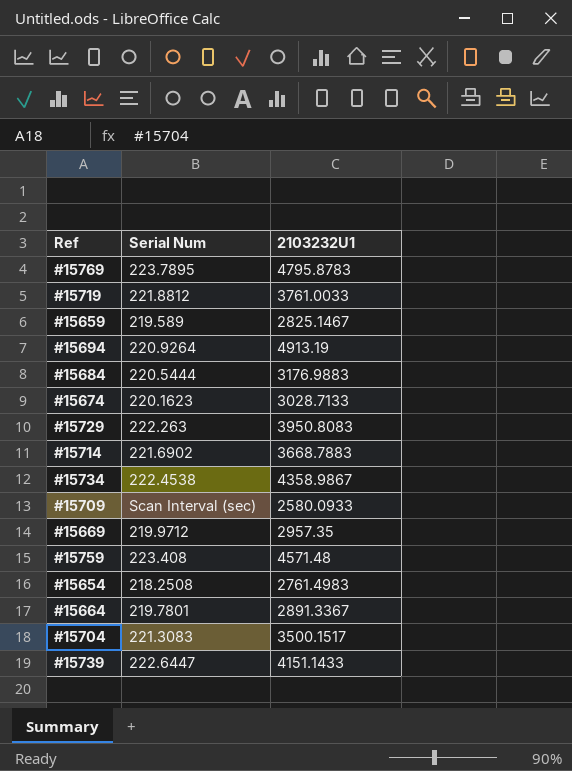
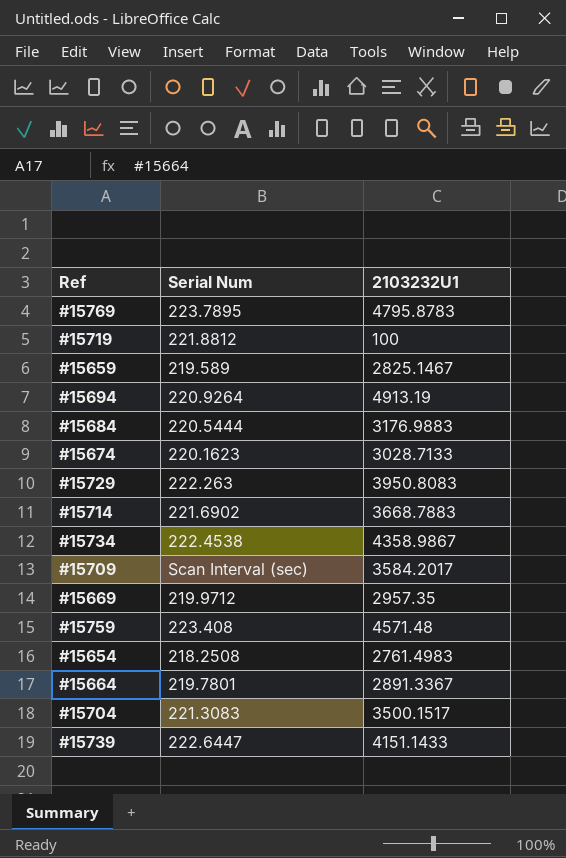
#15719 | 2103232U1: 3761.0033 -> 100
#15709 | 2103232U1: 2580.0933 -> 3584.2017

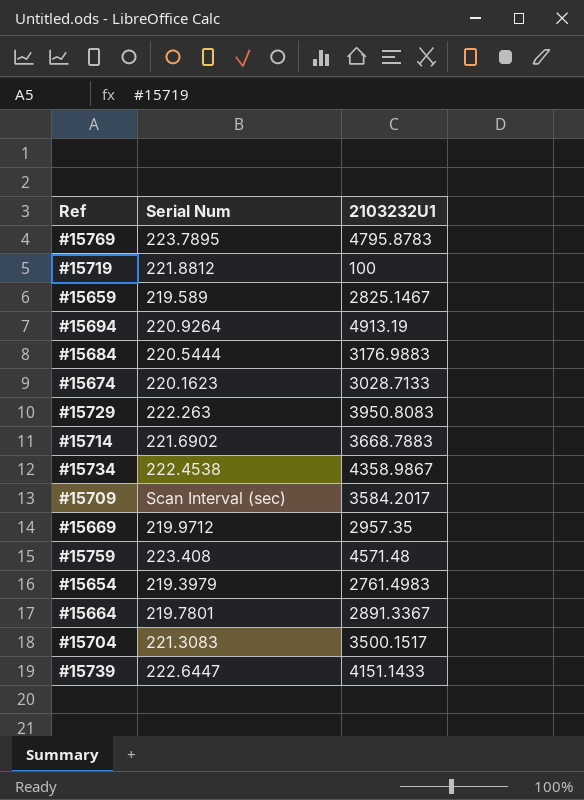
#15654 | Serial Num: 218.2508 -> 219.3979

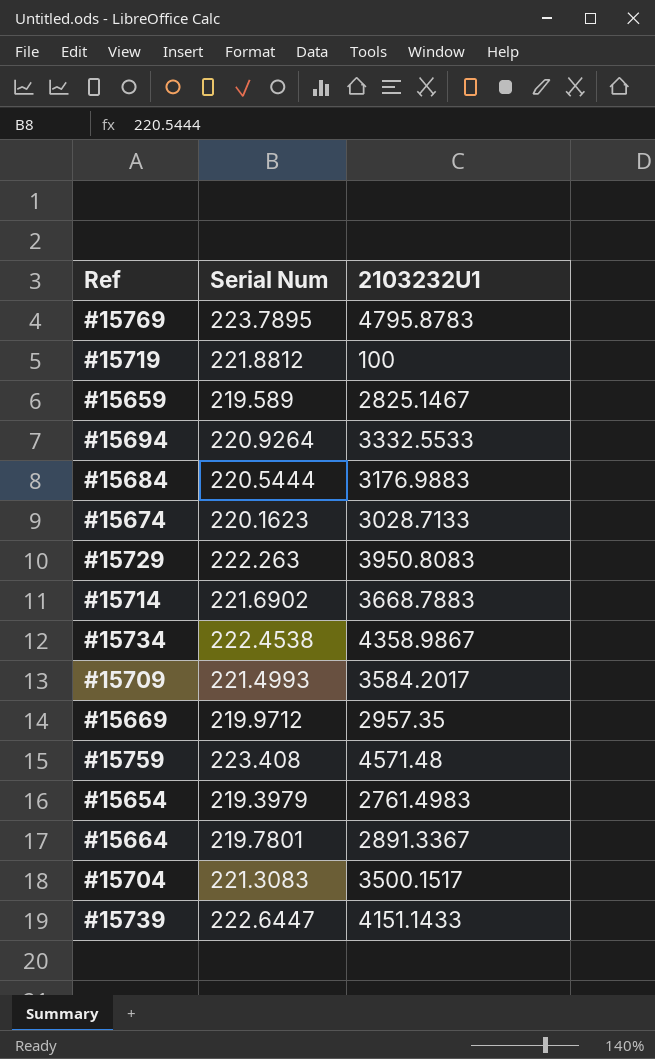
#15694 | 2103232U1: 4913.19 -> 3332.5533
#15709 | Serial Num: Scan Interval (sec) -> 221.4993

